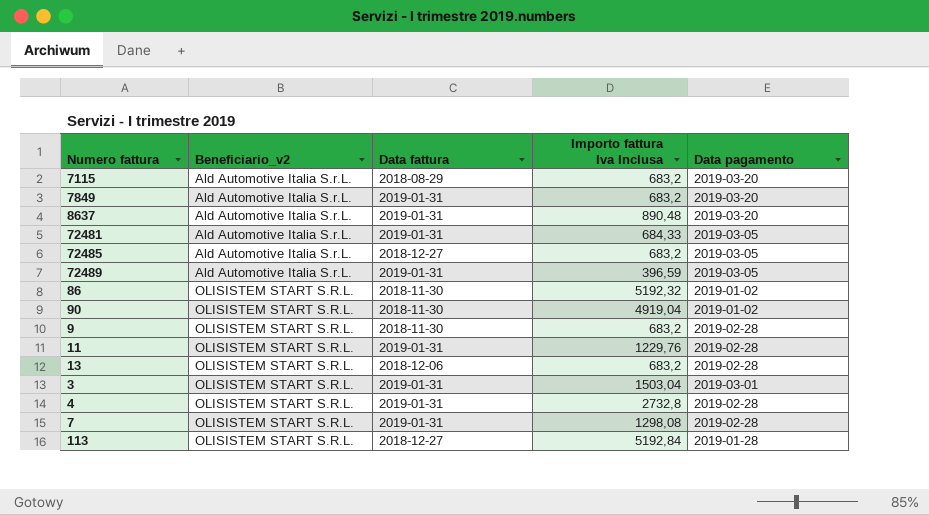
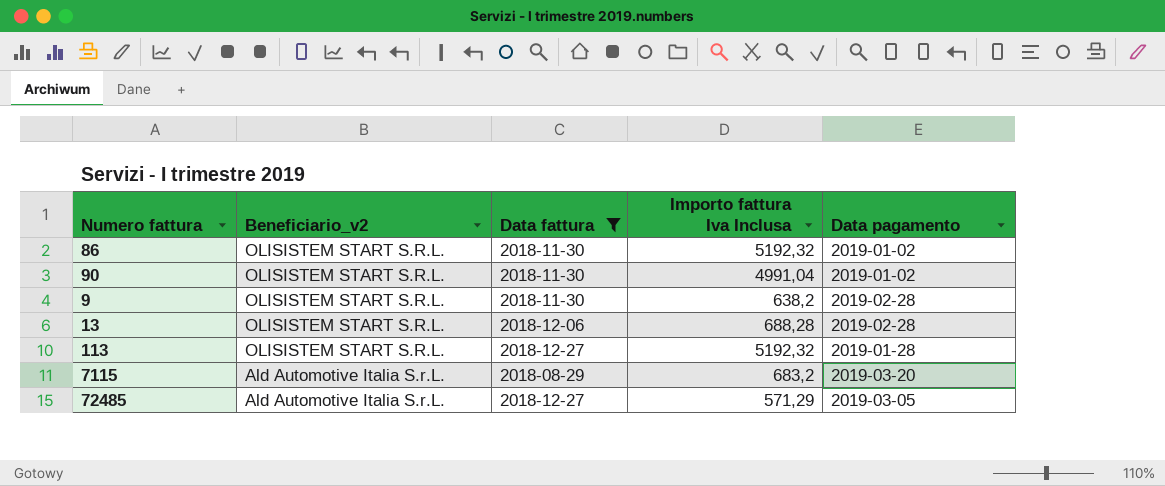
filter: none -> Data fattura != 2019-01-31
row order: Beneficiario_v2 ascending -> Beneficiario_v2 descending
90 | Importo fattura Iva Inclusa: 4919,04 -> 4991,04
9 | Importo fattura Iva Inclusa: 683,2 -> 638,2
13 | Importo fattura Iva Inclusa: 683,2 -> 688,28
113 | Importo fattura Iva Inclusa: 5192,84 -> 5192,32
72485 | Importo fattura Iva Inclusa: 683,2 -> 571,29

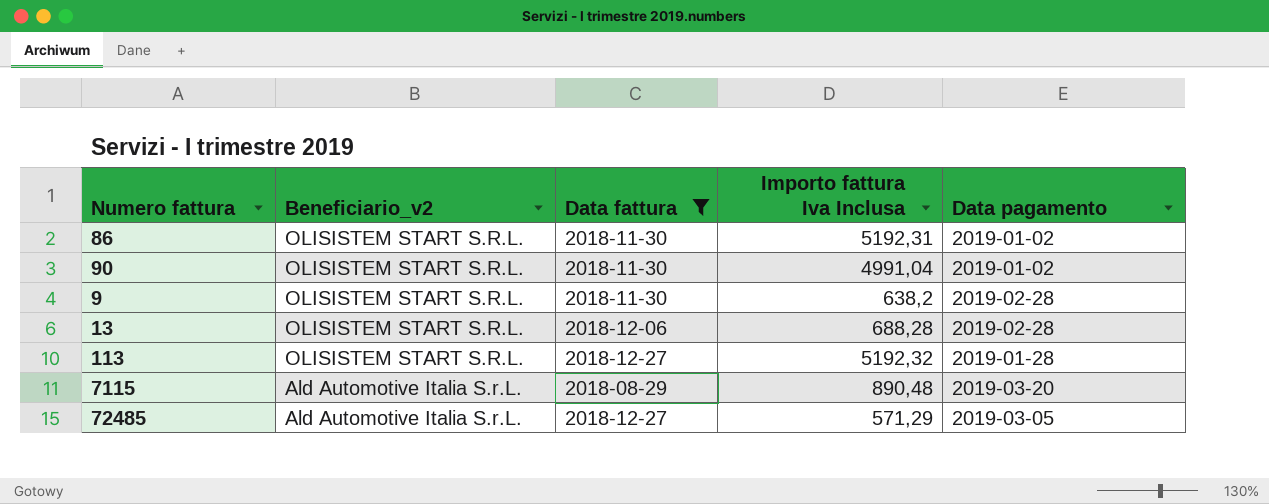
86 | Importo fattura Iva Inclusa: 5192,32 -> 5192,31
7115 | Importo fattura Iva Inclusa: 683,2 -> 890,48

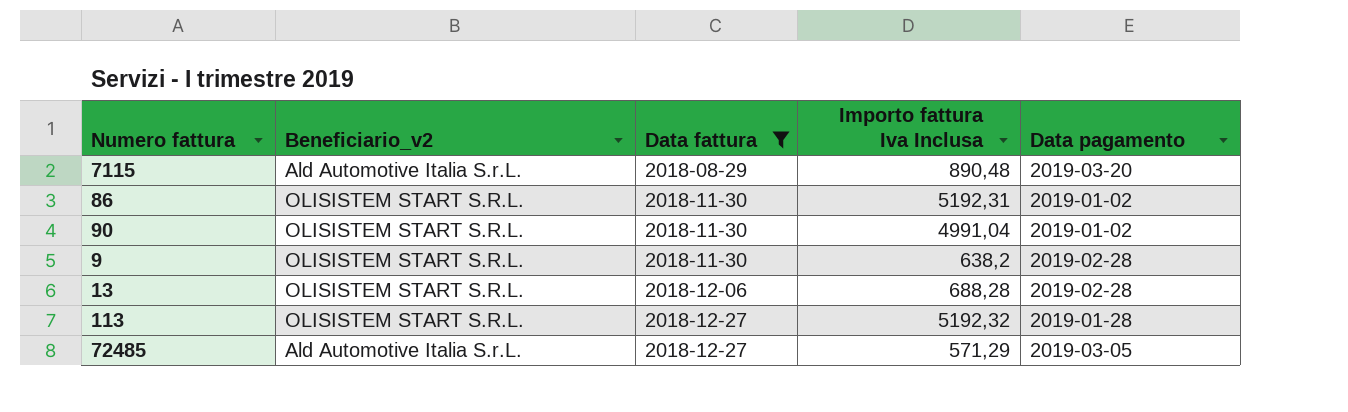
row order: Beneficiario_v2 descending -> Data fattura ascending

